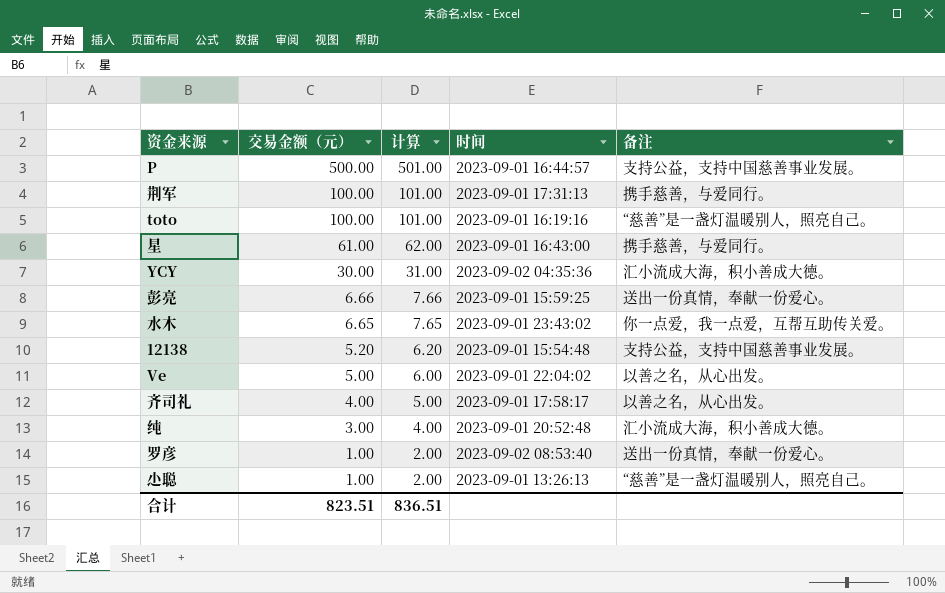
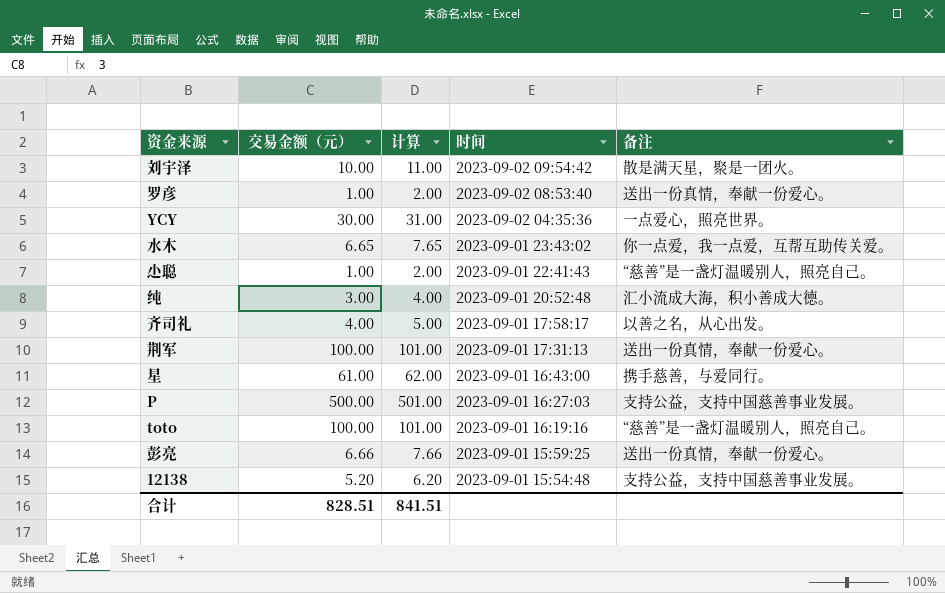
row order: 交易金额（元） descending -> 时间 descending
row Ve: 5.00 | 6.00 | 2023-09-01 22:04:02 | 以善之名，从心出发。 -> none
row 刘宇泽: none -> 10.00 | 11.00 | 2023-09-02 09:54:42 | 散是满天星，聚是一团火。
YCY | 备注: 汇小流成大海，积小善成大德。 -> 一点爱心，照亮世界。
尐聪 | 时间: 2023-09-01 13:26:13 -> 2023-09-01 22:41:43
荆军 | 备注: 携手慈善，与爱同行。 -> 送出一份真情，奉献一份爱心。
P | 时间: 2023-09-01 16:44:57 -> 2023-09-01 16:27:03
合计 | 交易金额（元）: 823.51 -> 828.51
合计 | 计算: 836.51 -> 841.51

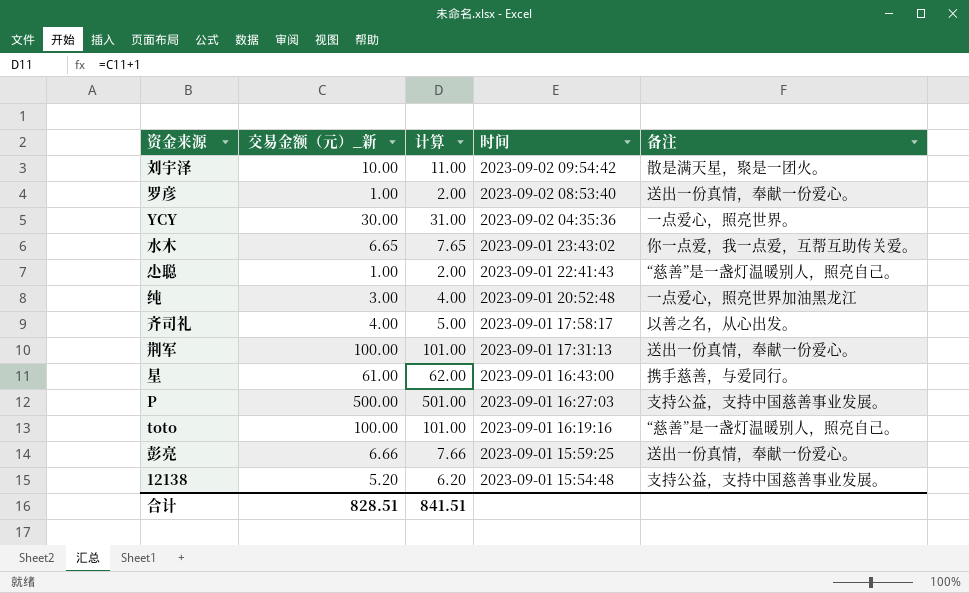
column name: 交易金额（元） -> 交易金额（元）_新
纯 | 备注: 汇小流成大海，积小善成大德。 -> 一点爱心，照亮世界加油黑龙江

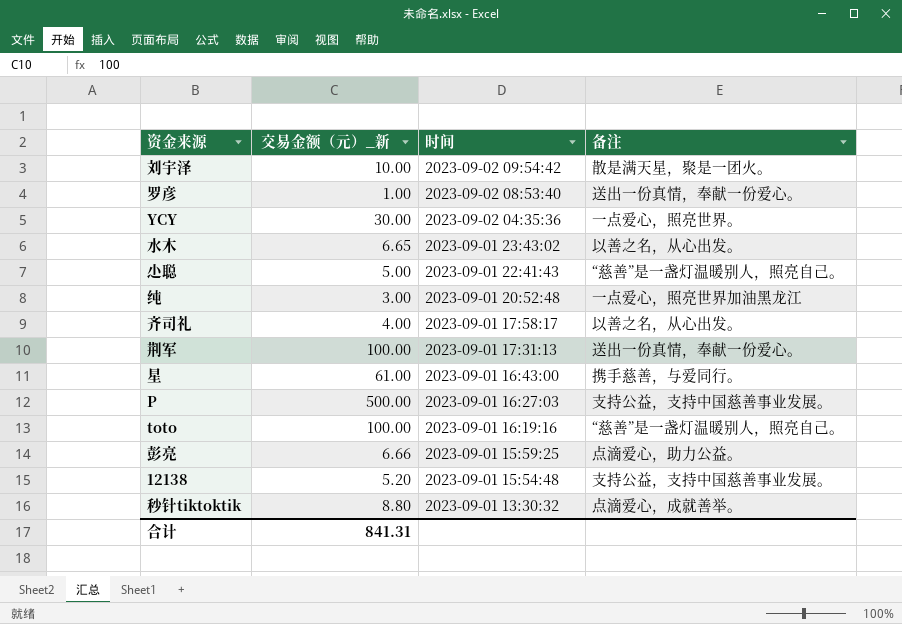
column 计算 | formula: [交易金额（元）_新] + 1 -> none
水木 | 备注: 你一点爱，我一点爱，互帮互助传关爱。 -> 以善之名，从心出发。
尐聪 | 交易金额（元）_新: 1.00 -> 5.00
彭亮 | 备注: 送出一份真情，奉献一份爱心。 -> 点滴爱心，助力公益。
row 秒针tiktoktik: none -> 8.80 | 2023-09-01 13:30:32 | 点滴爱心，成就善举。
合计 | 交易金额（元）_新: 828.51 -> 841.31

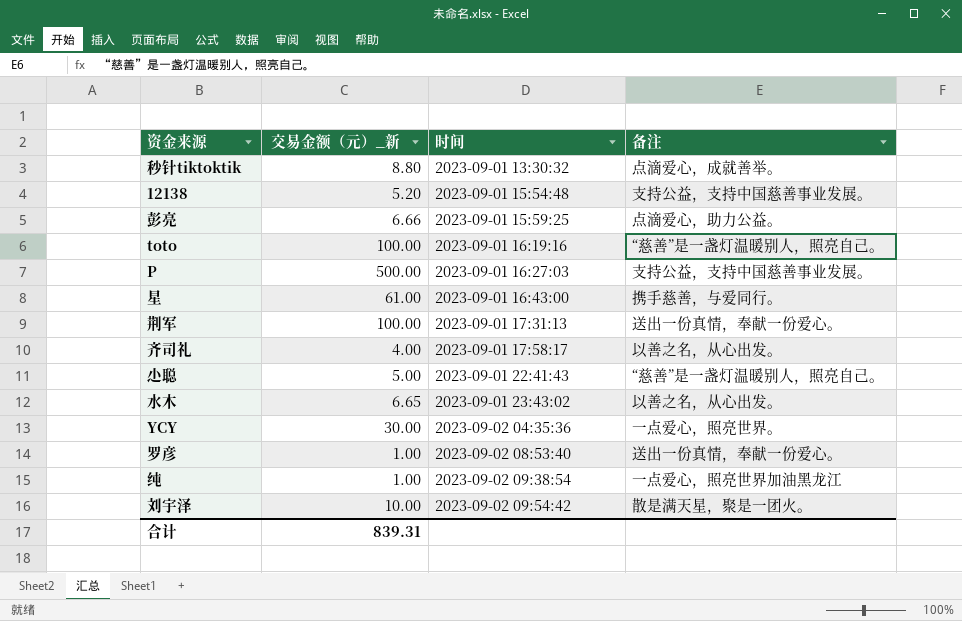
row order: 时间 descending -> 时间 ascending
纯 | 交易金额（元）_新: 3.00 -> 1.00
纯 | 时间: 2023-09-01 20:52:48 -> 2023-09-02 09:38:54
合计 | 交易金额（元）_新: 841.31 -> 839.31

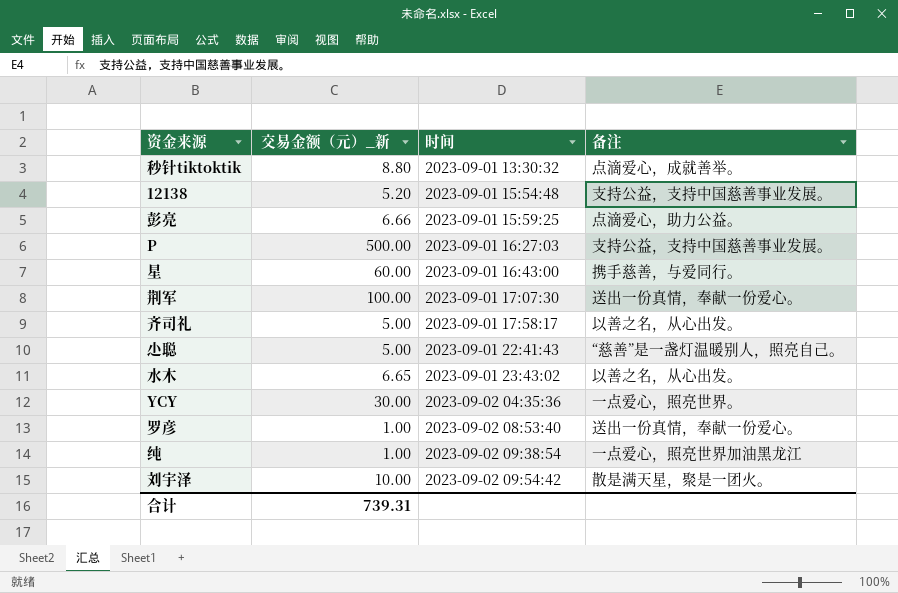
row toto: 100.00 | 2023-09-01 16:19:16 | “慈善”是一盏灯温暖别人，照亮自己。 -> none
星 | 交易金额（元）_新: 61.00 -> 60.00
荆军 | 时间: 2023-09-01 17:31:13 -> 2023-09-01 17:07:30
齐司礼 | 交易金额（元）_新: 4.00 -> 5.00
合计 | 交易金额（元）_新: 839.31 -> 739.31

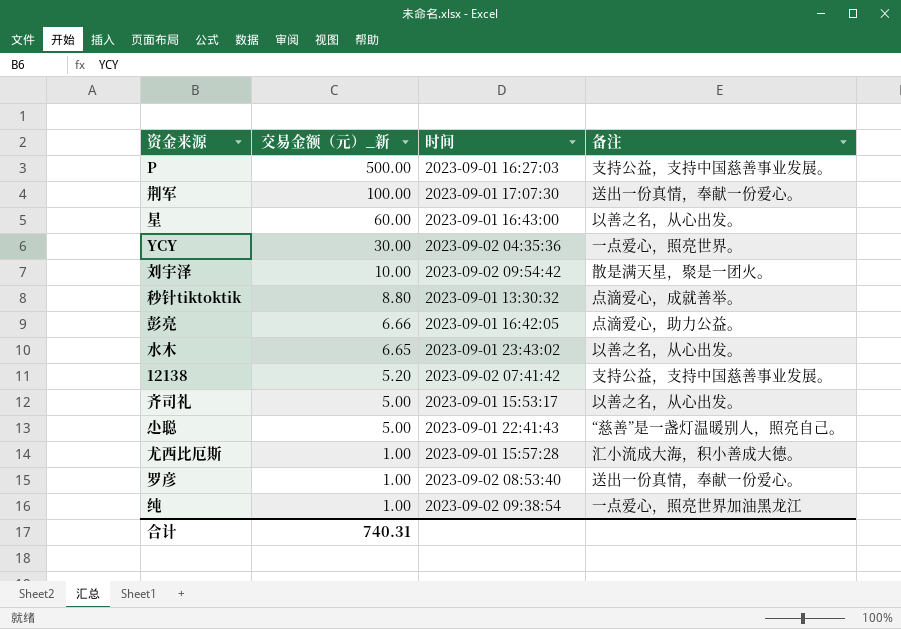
row order: 时间 ascending -> 交易金额（元）_新 descending
星 | 备注: 携手慈善，与爱同行。 -> 以善之名，从心出发。
彭亮 | 时间: 2023-09-01 15:59:25 -> 2023-09-01 16:42:05
12138 | 时间: 2023-09-01 15:54:48 -> 2023-09-02 07:41:42
齐司礼 | 时间: 2023-09-01 17:58:17 -> 2023-09-01 15:53:17
row 尤西比厄斯: none -> 1.00 | 2023-09-01 15:57:28 | 汇小流成大海，积小善成大德。
合计 | 交易金额（元）_新: 739.31 -> 740.31

